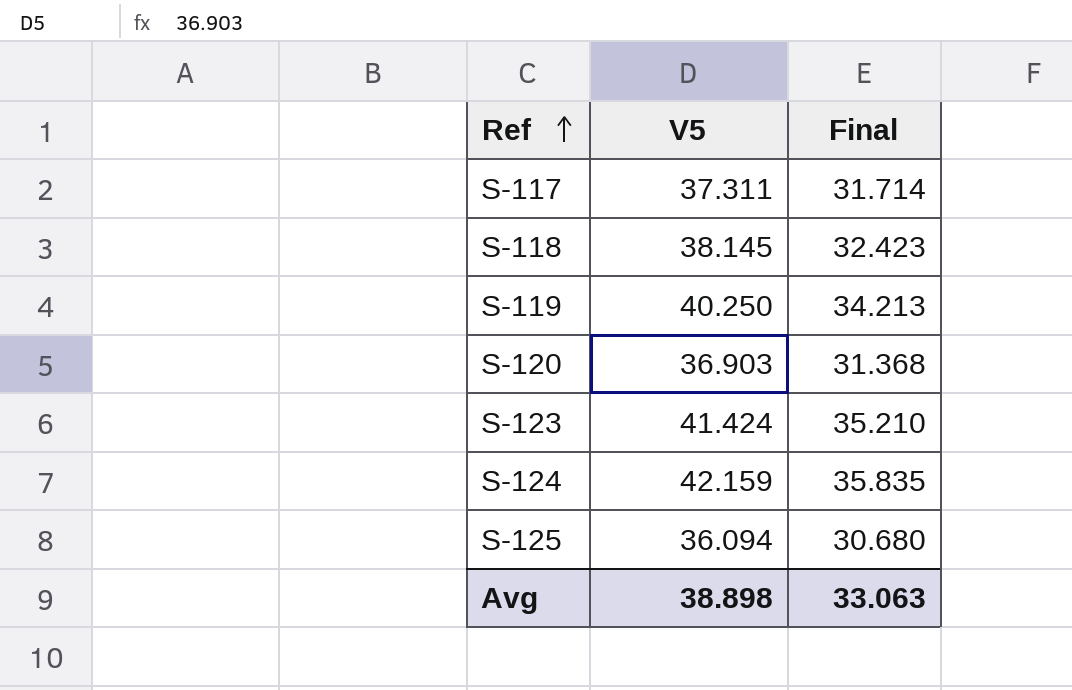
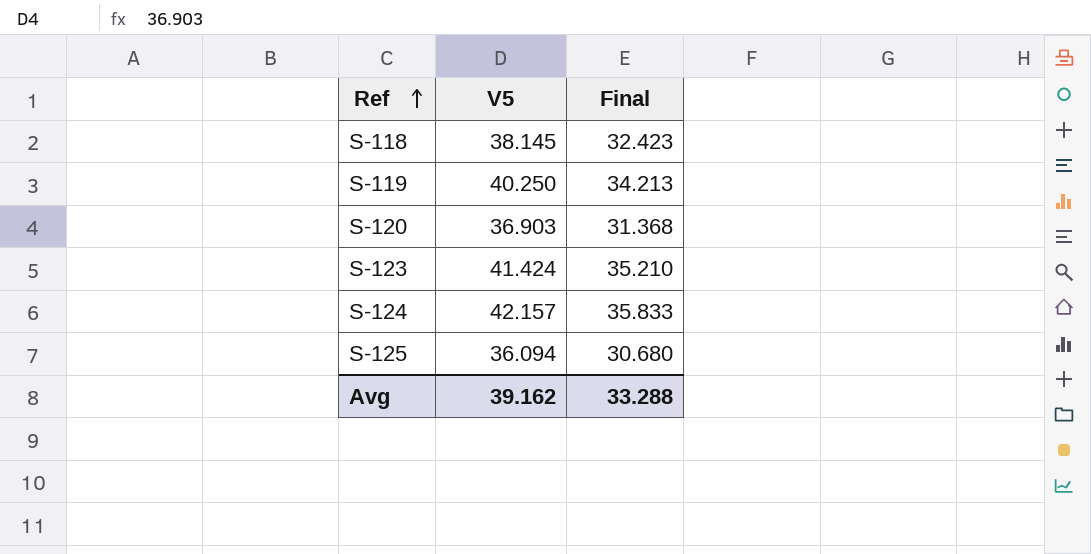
row S-117: 37.311 | 31.714 -> none
S-124 | V5: 42.159 -> 42.157
S-124 | Final: 35.835 -> 35.833
Avg | V5: 38.898 -> 39.162
Avg | Final: 33.063 -> 33.288

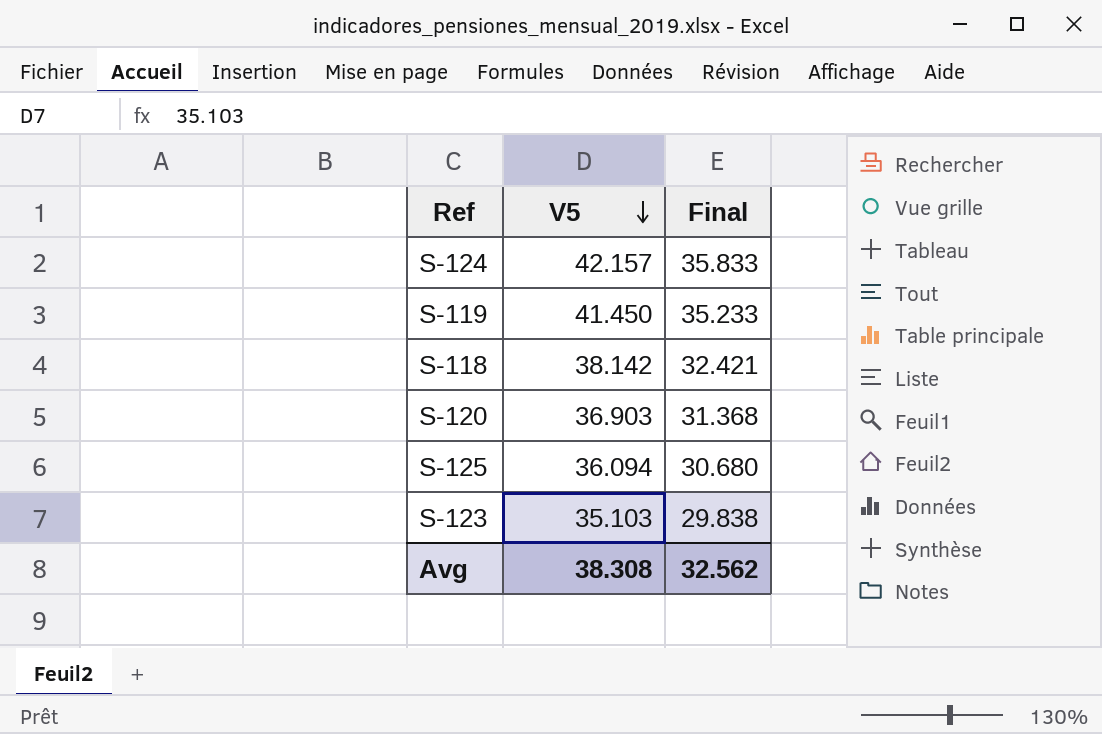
row order: Ref ascending -> V5 descending
S-119 | V5: 40.250 -> 41.450
S-119 | Final: 34.213 -> 35.233
S-118 | V5: 38.145 -> 38.142
S-118 | Final: 32.423 -> 32.421
S-123 | V5: 41.424 -> 35.103
S-123 | Final: 35.210 -> 29.838
Avg | V5: 39.162 -> 38.308
Avg | Final: 33.288 -> 32.562

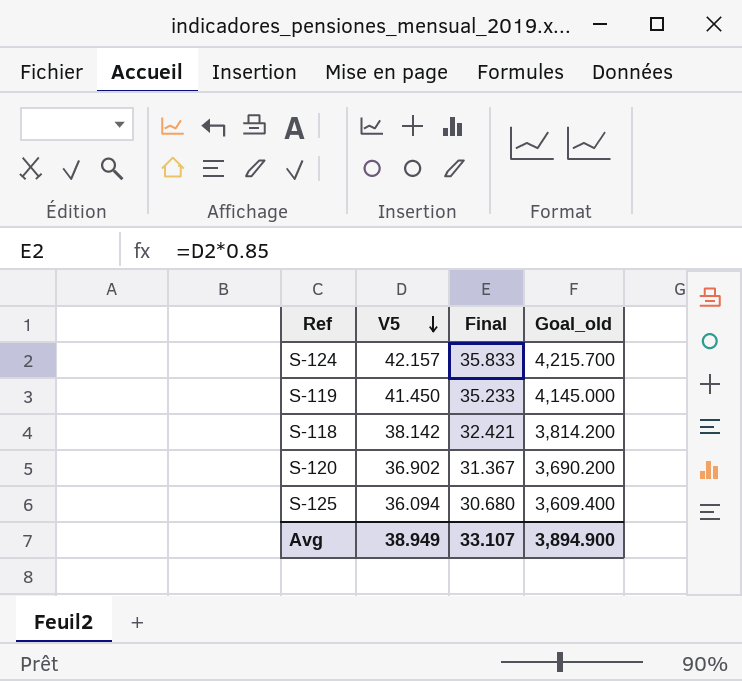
column Goal_old | formula: none -> [V5] * 100
row S-123: 35.103 | 29.838 -> none
S-120 | V5: 36.903 -> 36.902
S-120 | Final: 31.368 -> 31.367
Avg | V5: 38.308 -> 38.949
Avg | Final: 32.562 -> 33.107

